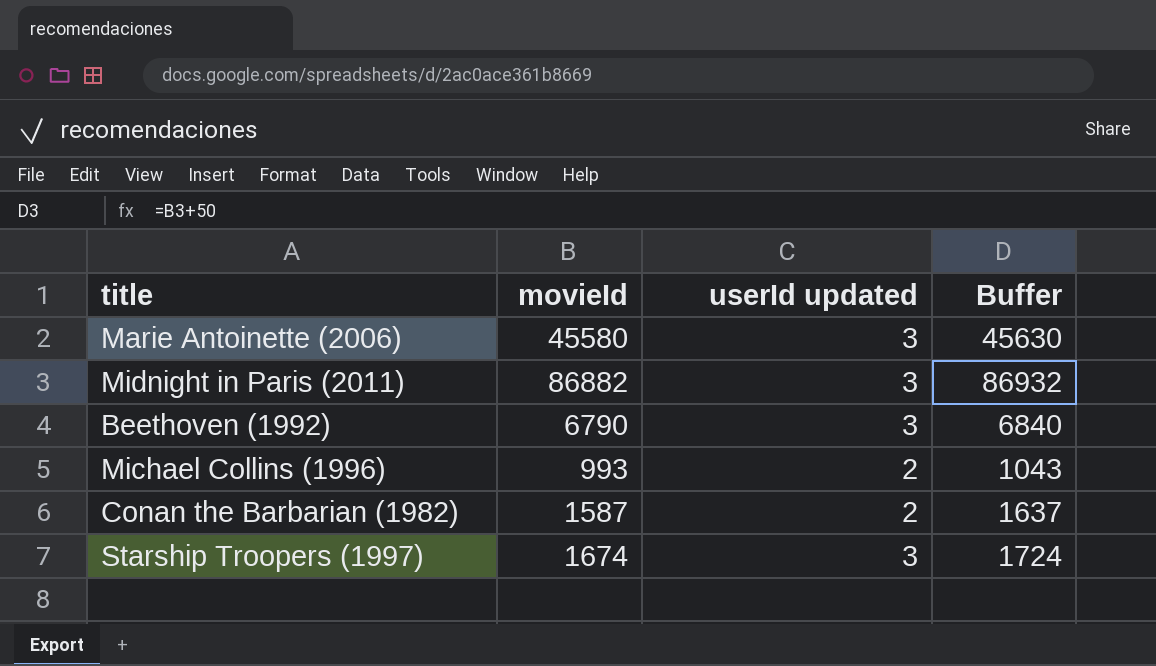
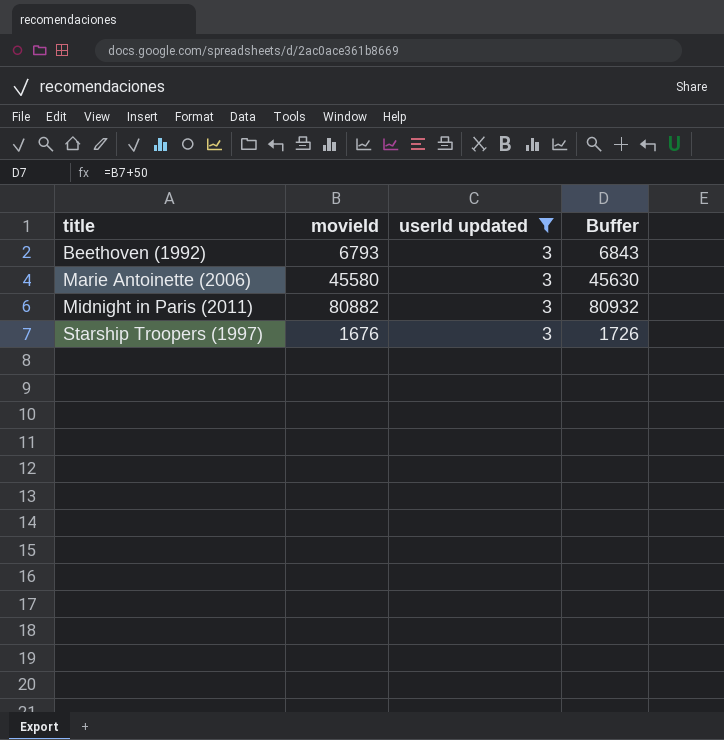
filter: none -> userId updated = 3
row order: none -> title ascending
Beethoven (1992) | movieId: 6790 -> 6793
Beethoven (1992) | Buffer: 6840 -> 6843
Midnight in Paris (2011) | movieId: 86882 -> 80882
Midnight in Paris (2011) | Buffer: 86932 -> 80932
Starship Troopers (1997) | movieId: 1674 -> 1676
Starship Troopers (1997) | Buffer: 1724 -> 1726

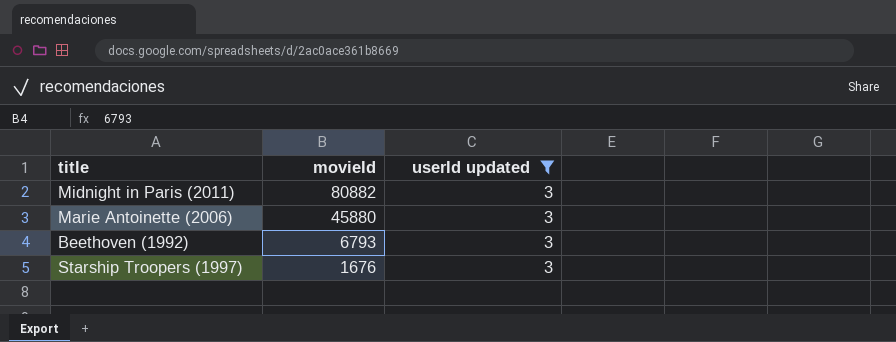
row order: title ascending -> movieId descending
column Buffer | formula: [movieId] + 50 -> none
Marie Antoinette (2006) | movieId: 45580 -> 45880

